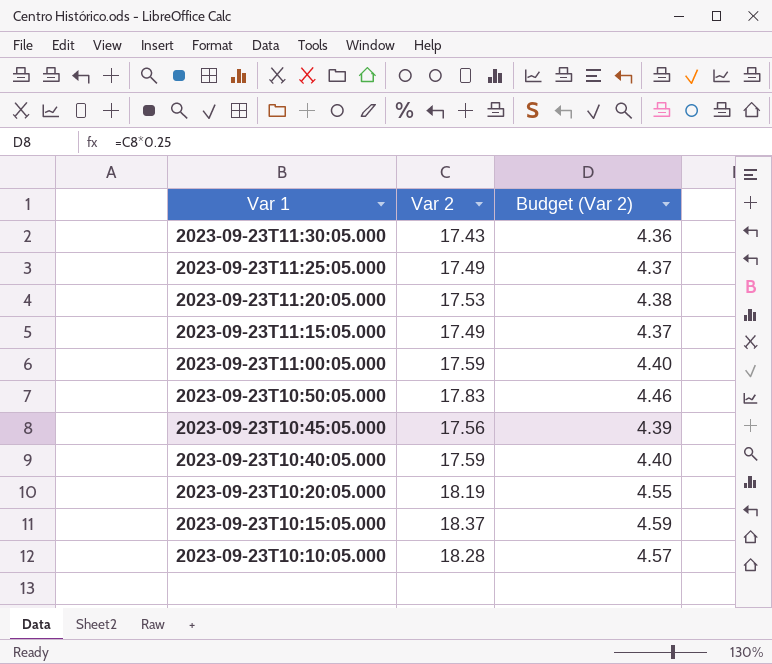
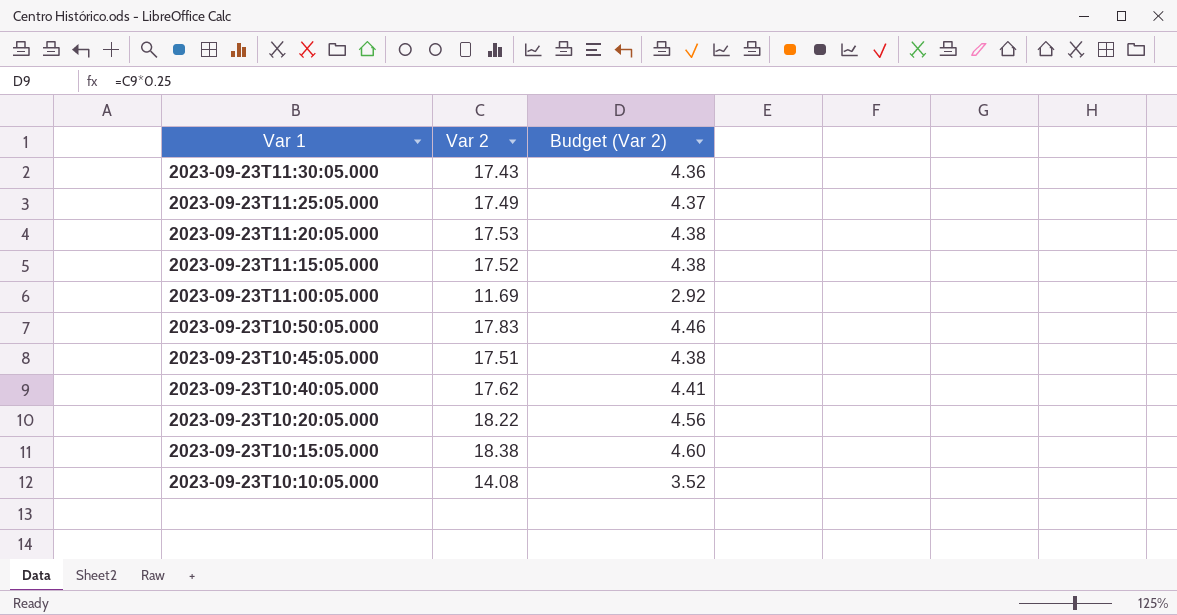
2023-09-23T11:15:05.000 | Var 2: 17.49 -> 17.52
2023-09-23T11:15:05.000 | Budget (Var 2): 4.37 -> 4.38
2023-09-23T11:00:05.000 | Var 2: 17.59 -> 11.69
2023-09-23T11:00:05.000 | Budget (Var 2): 4.40 -> 2.92
2023-09-23T10:45:05.000 | Var 2: 17.56 -> 17.51
2023-09-23T10:45:05.000 | Budget (Var 2): 4.39 -> 4.38
2023-09-23T10:40:05.000 | Var 2: 17.59 -> 17.62
2023-09-23T10:40:05.000 | Budget (Var 2): 4.40 -> 4.41
2023-09-23T10:20:05.000 | Var 2: 18.19 -> 18.22
2023-09-23T10:20:05.000 | Budget (Var 2): 4.55 -> 4.56
2023-09-23T10:15:05.000 | Var 2: 18.37 -> 18.38
2023-09-23T10:15:05.000 | Budget (Var 2): 4.59 -> 4.60
2023-09-23T10:10:05.000 | Var 2: 18.28 -> 14.08
2023-09-23T10:10:05.000 | Budget (Var 2): 4.57 -> 3.52

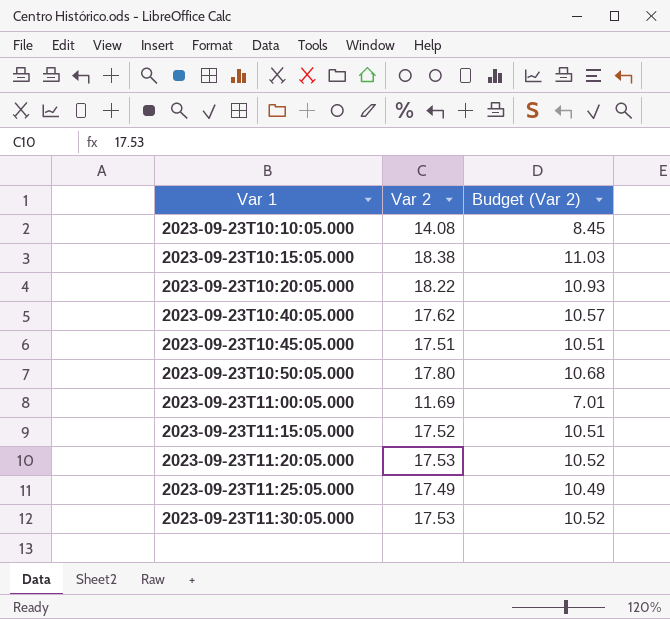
row order: Var 1 descending -> Var 1 ascending
column Budget (Var 2) | formula: [Var 2] * 0.25 -> [Var 2] * 0.6
2023-09-23T10:50:05.000 | Var 2: 17.83 -> 17.80
2023-09-23T11:30:05.000 | Var 2: 17.43 -> 17.53

